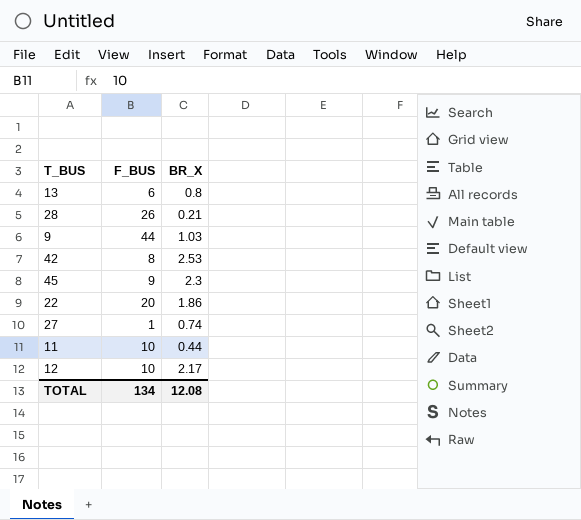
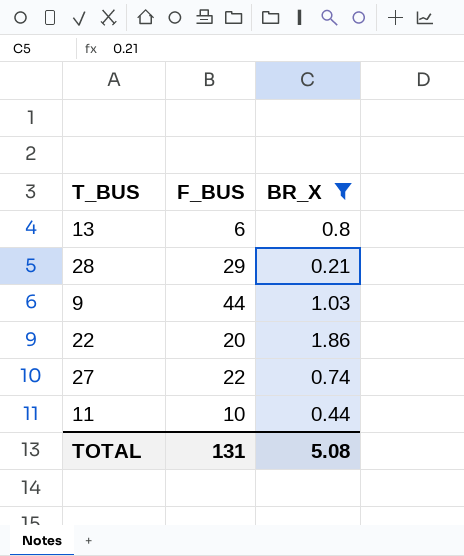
filter: none -> BR_X <= 1.86
28 | F_BUS: 26 -> 29
27 | F_BUS: 1 -> 22
TOTAL | F_BUS: 134 -> 131
TOTAL | BR_X: 12.08 -> 5.08

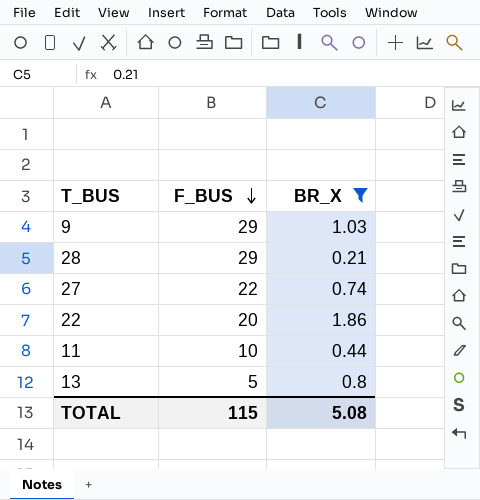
row order: none -> F_BUS descending
9 | F_BUS: 44 -> 29
13 | F_BUS: 6 -> 5
TOTAL | F_BUS: 131 -> 115

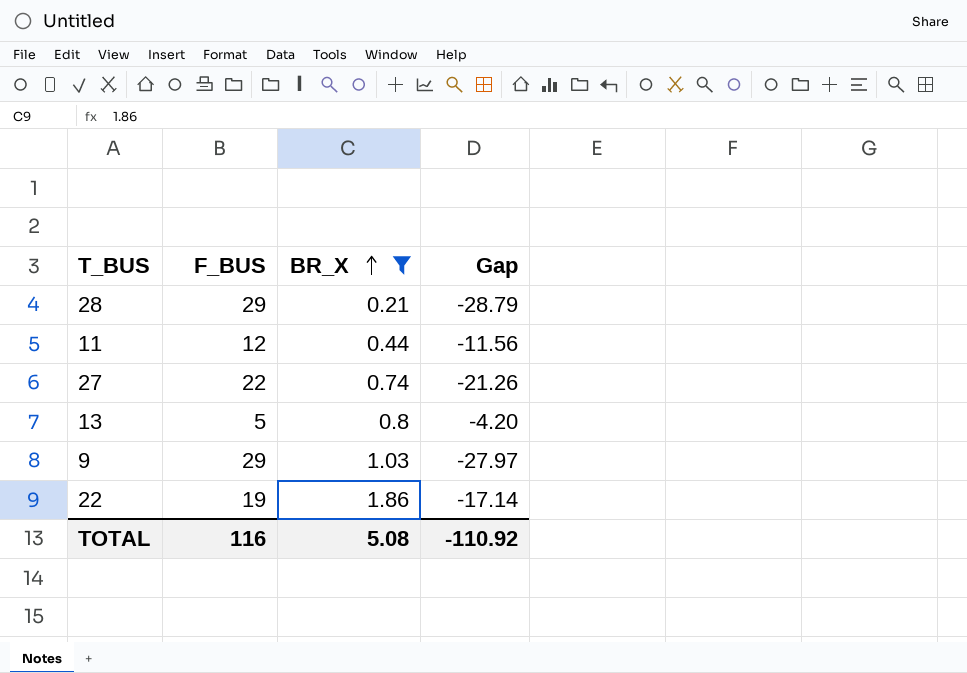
row order: F_BUS descending -> BR_X ascending
column Gap | formula: none -> [BR_X] - [F_BUS]
11 | F_BUS: 10 -> 12
22 | F_BUS: 20 -> 19
TOTAL | F_BUS: 115 -> 116

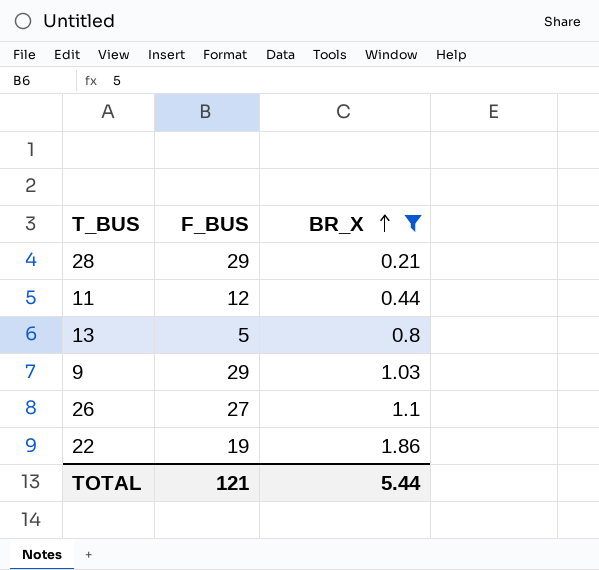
column Gap | formula: [BR_X] - [F_BUS] -> none
row 27: 22 | 0.74 | -21.26 -> none
row 26: none -> 27 | 1.1
TOTAL | F_BUS: 116 -> 121
TOTAL | BR_X: 5.08 -> 5.44

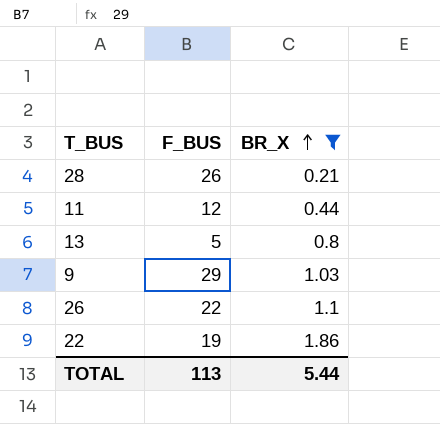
28 | F_BUS: 29 -> 26
26 | F_BUS: 27 -> 22
TOTAL | F_BUS: 121 -> 113

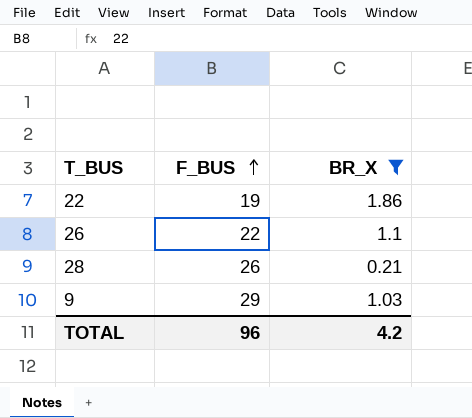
row order: BR_X ascending -> F_BUS ascending
row 11: 12 | 0.44 -> none
row 13: 5 | 0.8 -> none
TOTAL | F_BUS: 113 -> 96
TOTAL | BR_X: 5.44 -> 4.2

